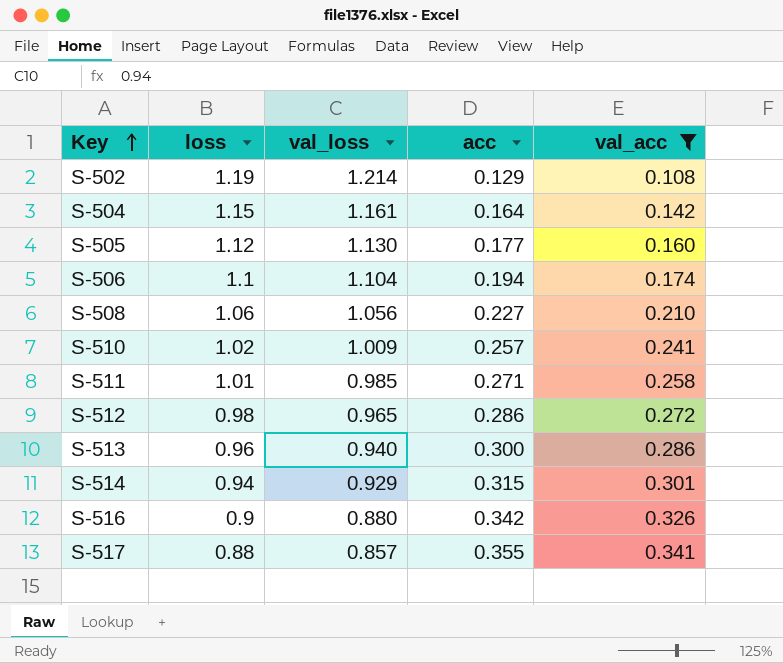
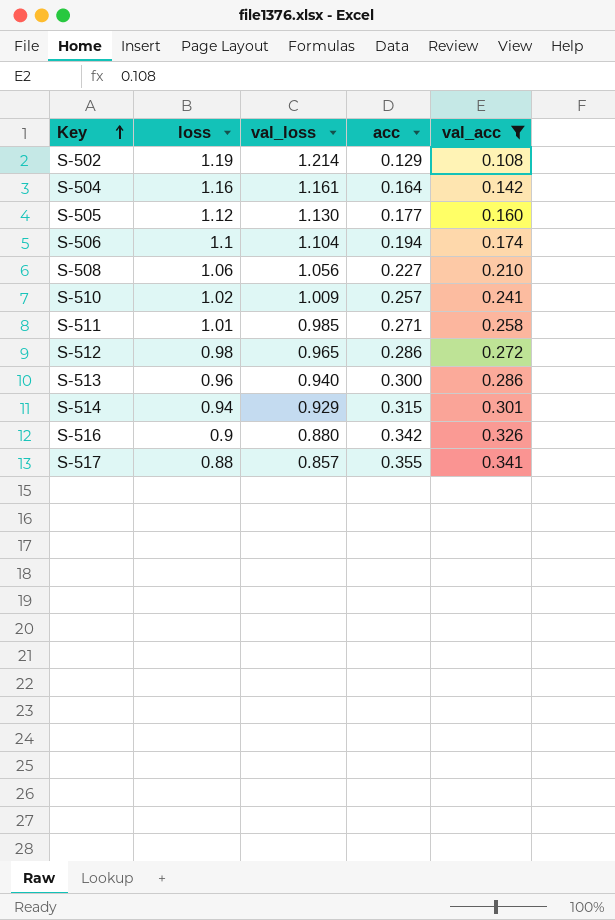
S-504 | loss: 1.15 -> 1.16

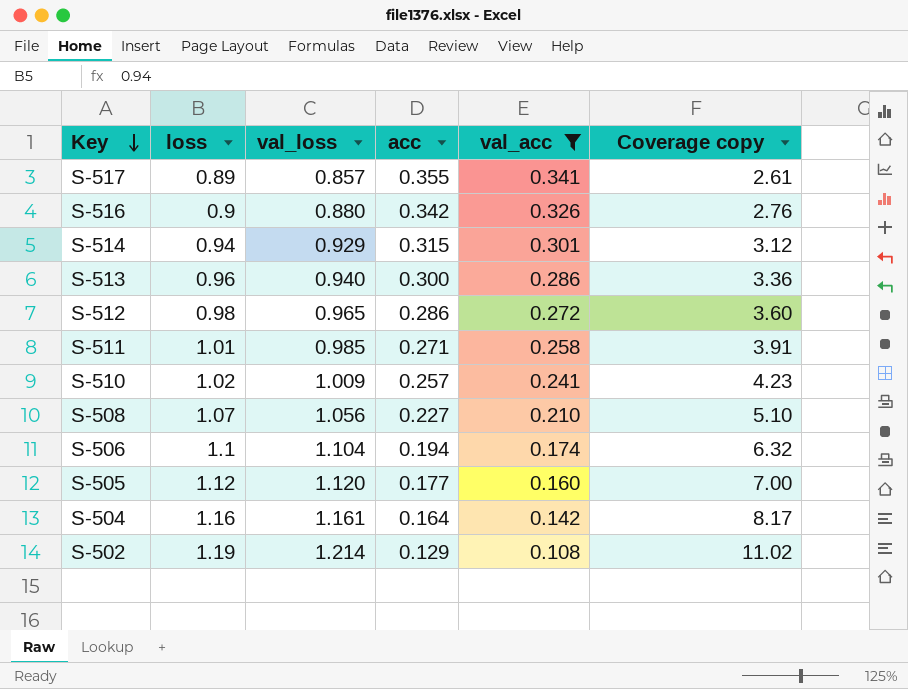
row order: Key ascending -> Key descending
column Coverage copy | formula: none -> [loss] / [val_acc]
S-517 | loss: 0.88 -> 0.89
S-508 | loss: 1.06 -> 1.07
S-505 | val_loss: 1.130 -> 1.120

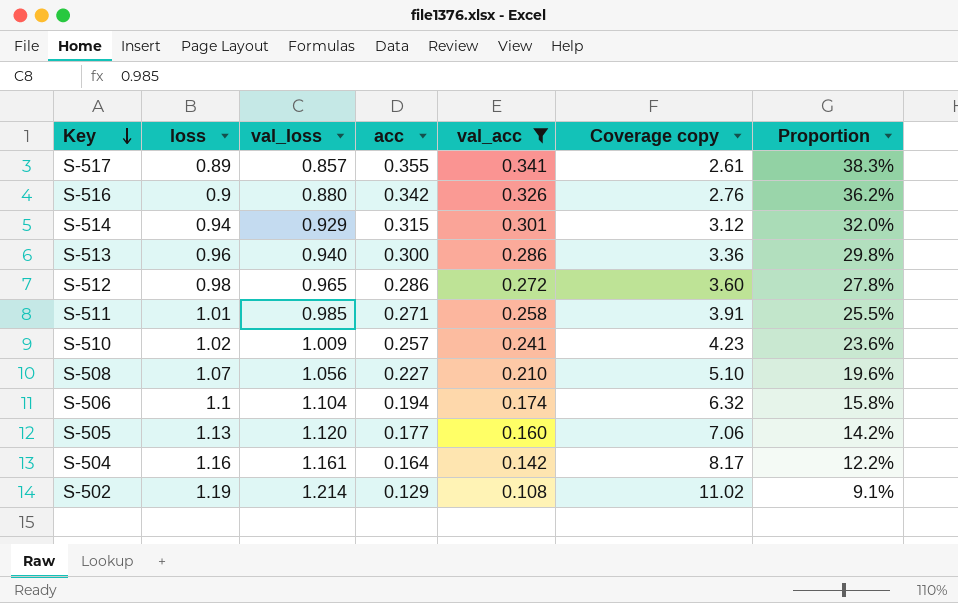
column Proportion | formula: none -> [val_acc] / [loss]
S-505 | loss: 1.12 -> 1.13
S-505 | Coverage copy: 7.00 -> 7.06

